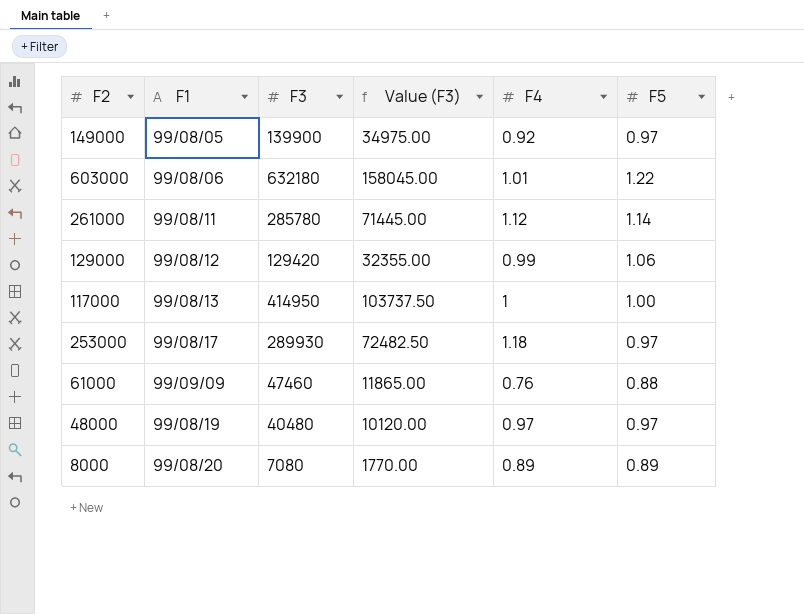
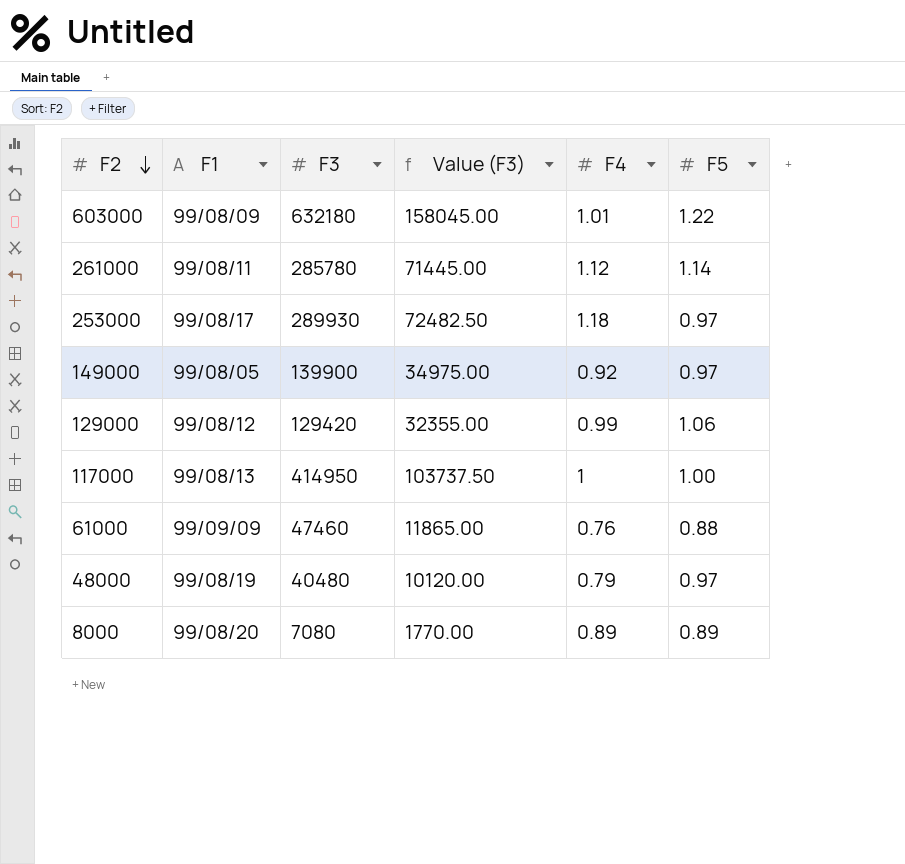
row order: none -> F2 descending
603000 | F1: 99/08/06 -> 99/08/09
48000 | F4: 0.97 -> 0.79

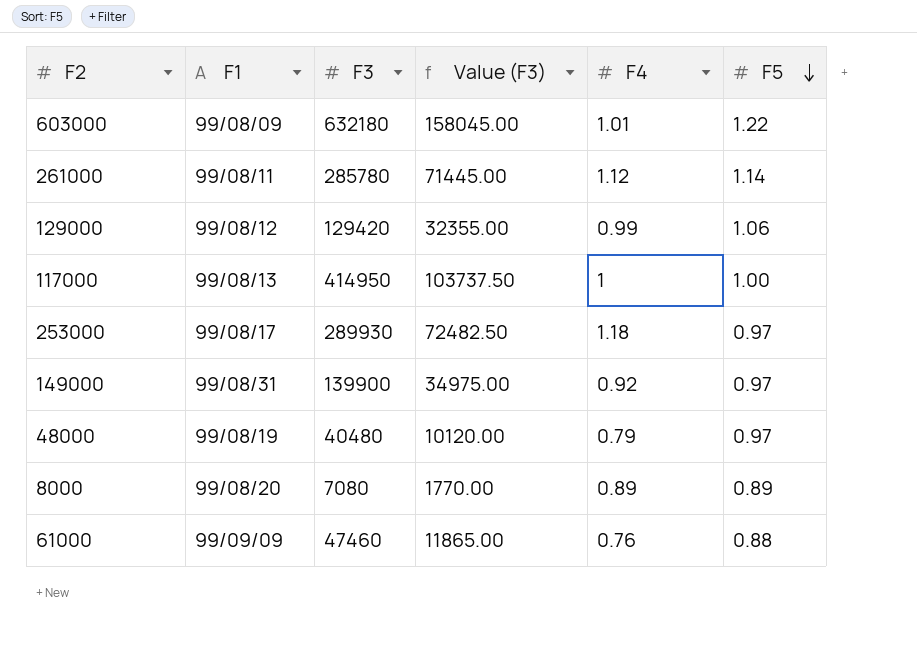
row order: F2 descending -> F5 descending
149000 | F1: 99/08/05 -> 99/08/31

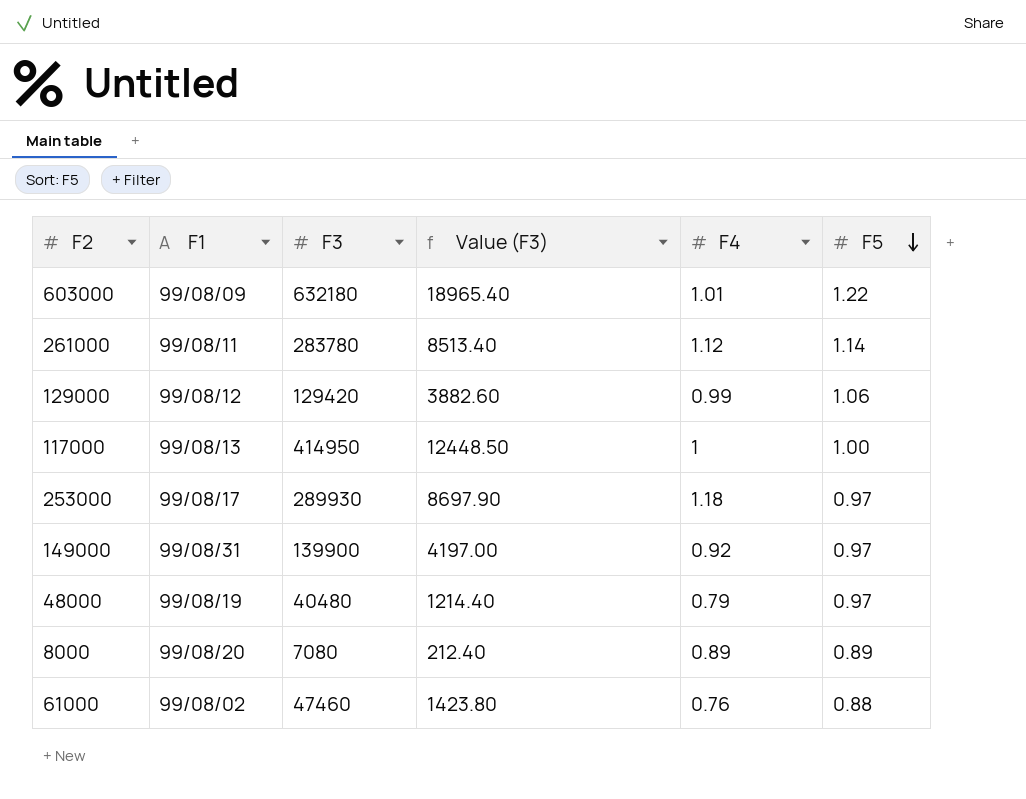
column Value (F3) | formula: [F3] * 0.25 -> [F3] * 0.03
261000 | F3: 285780 -> 283780
61000 | F1: 99/09/09 -> 99/08/02

